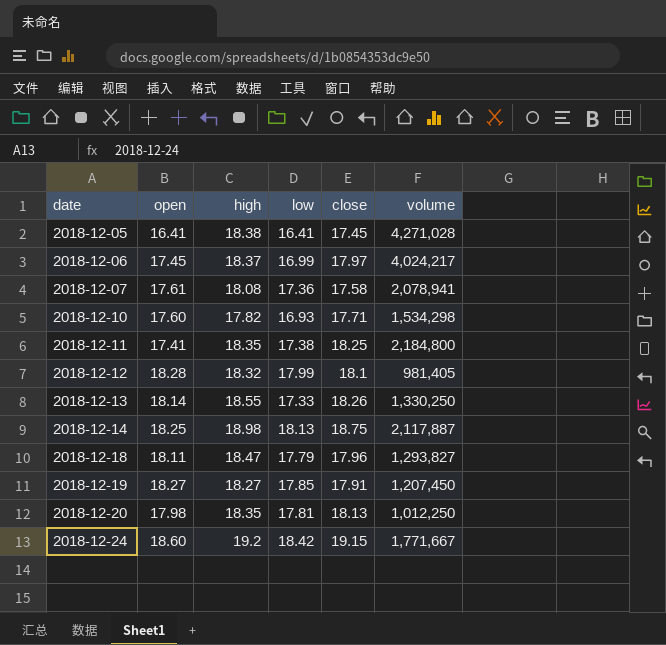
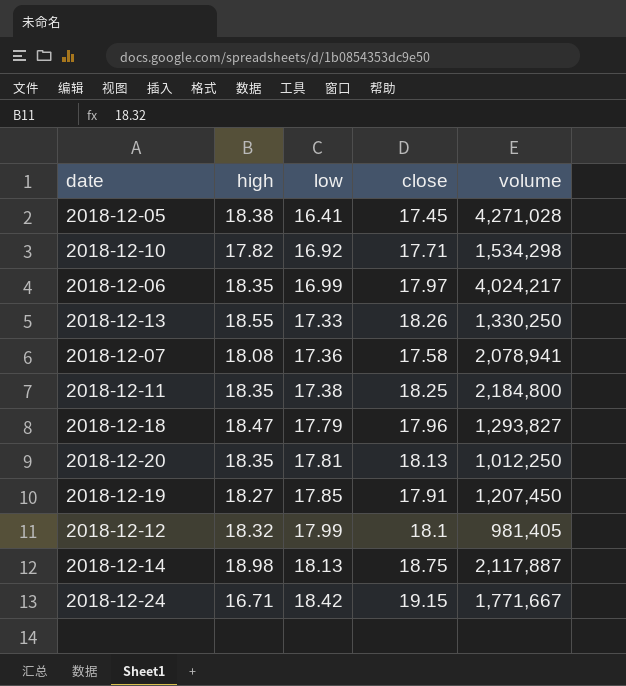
row order: date ascending -> low ascending
column open | position: 2 -> none
2018-12-10 | low: 16.93 -> 16.92
2018-12-06 | high: 18.37 -> 18.35
2018-12-24 | high: 19.2 -> 16.71

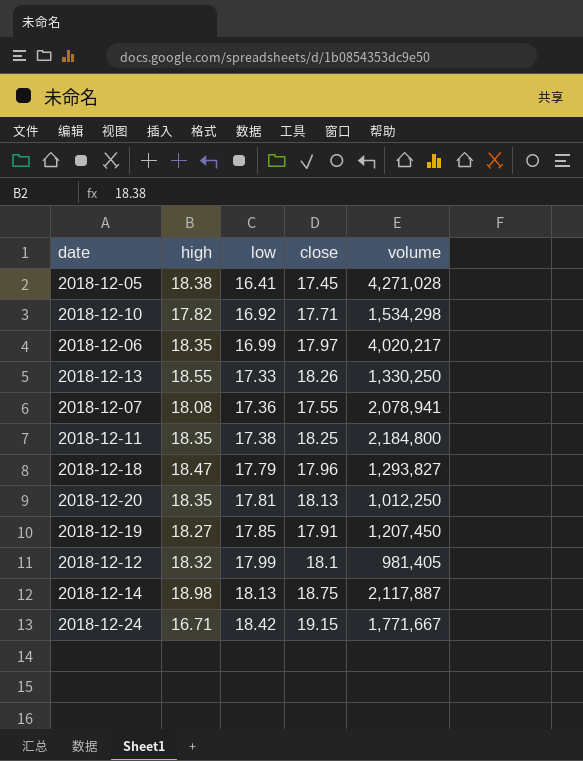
2018-12-06 | volume: 4,024,217 -> 4,020,217
2018-12-07 | close: 17.58 -> 17.55

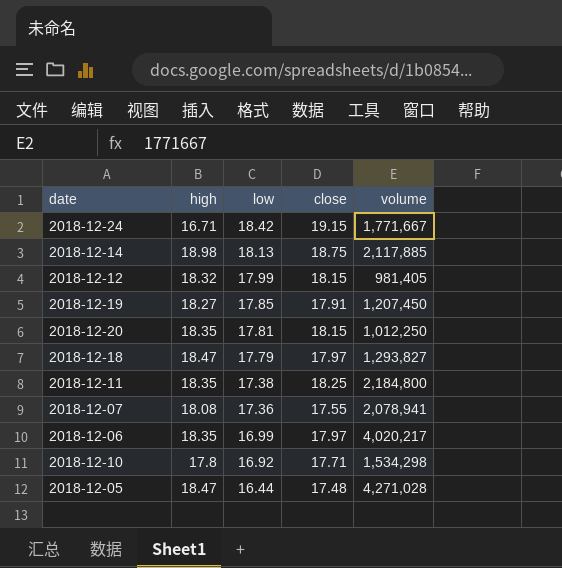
row order: low ascending -> low descending
row 2018-12-13: 18.55 | 17.33 | 18.26 | 1,330,250 -> none
2018-12-14 | volume: 2,117,887 -> 2,117,885
2018-12-12 | close: 18.1 -> 18.15
2018-12-20 | close: 18.13 -> 18.15
2018-12-18 | close: 17.96 -> 17.97
2018-12-10 | high: 17.82 -> 17.8
2018-12-05 | high: 18.38 -> 18.47
2018-12-05 | low: 16.41 -> 16.44
2018-12-05 | close: 17.45 -> 17.48

